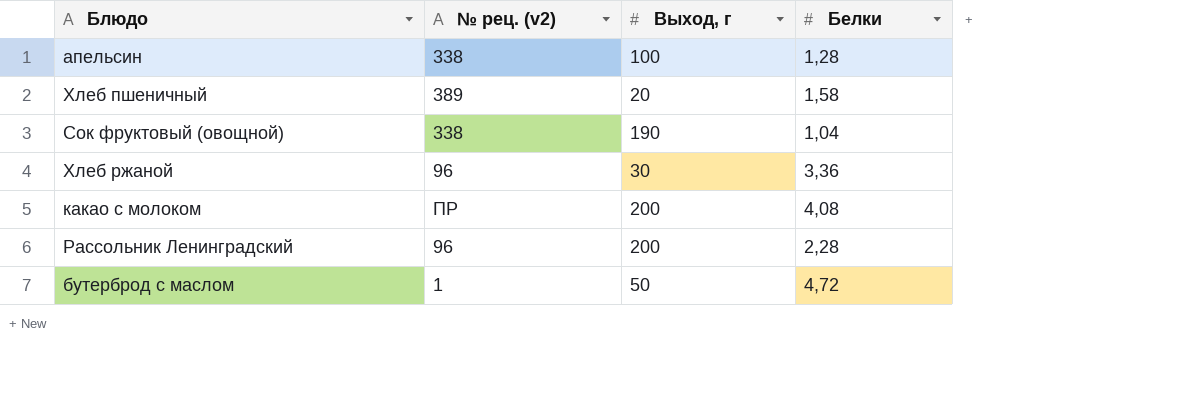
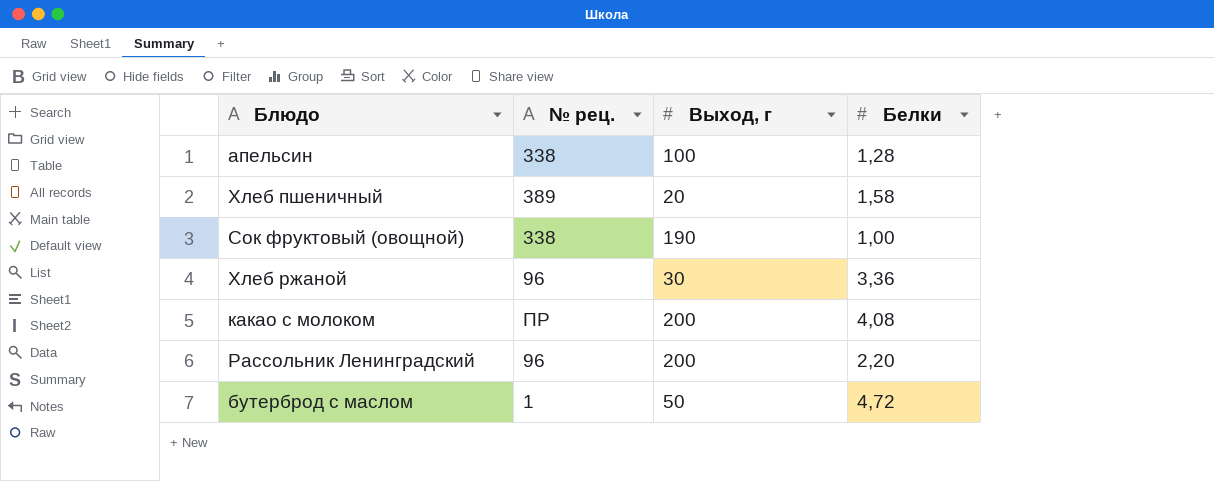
column name: № рец. (v2) -> № рец.
Сок фруктовый (овощной) | Белки: 1,04 -> 1,00
Рассольник Ленинградский | Белки: 2,28 -> 2,20

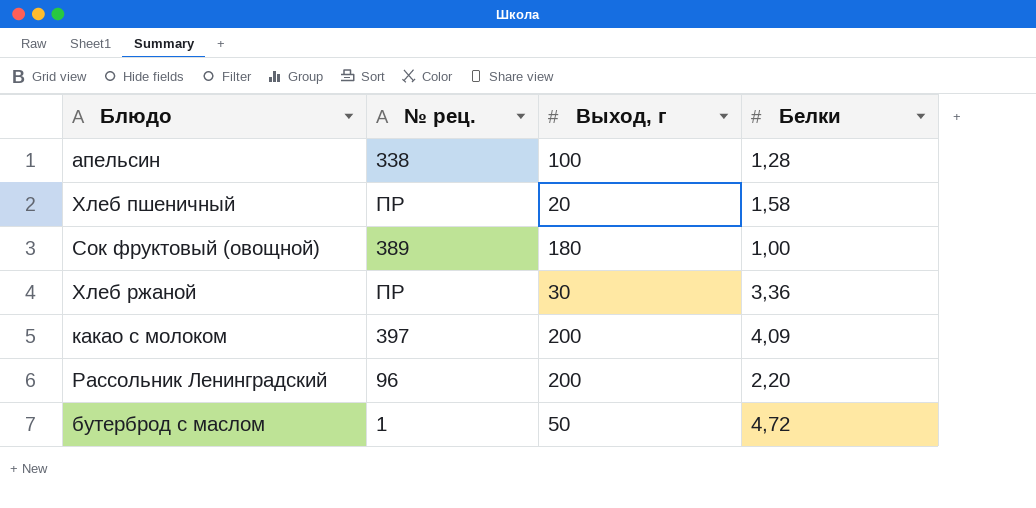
Хлеб пшеничный | № рец.: 389 -> ПР
Сок фруктовый (овощной) | № рец.: 338 -> 389
Сок фруктовый (овощной) | Выход, г: 190 -> 180
Хлеб ржаной | № рец.: 96 -> ПР
какао с молоком | № рец.: ПР -> 397
какао с молоком | Белки: 4,08 -> 4,09

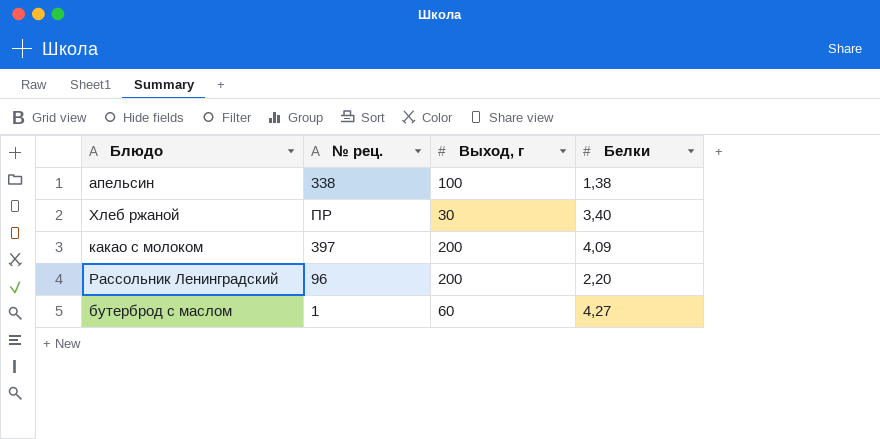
row Хлеб пшеничный: ПР | 20 | 1,58 -> none
row Сок фруктовый (овощной): 389 | 180 | 1,00 -> none
апельсин | Белки: 1,28 -> 1,38
Хлеб ржаной | Белки: 3,36 -> 3,40
бутерброд с маслом | Выход, г: 50 -> 60
бутерброд с маслом | Белки: 4,72 -> 4,27

